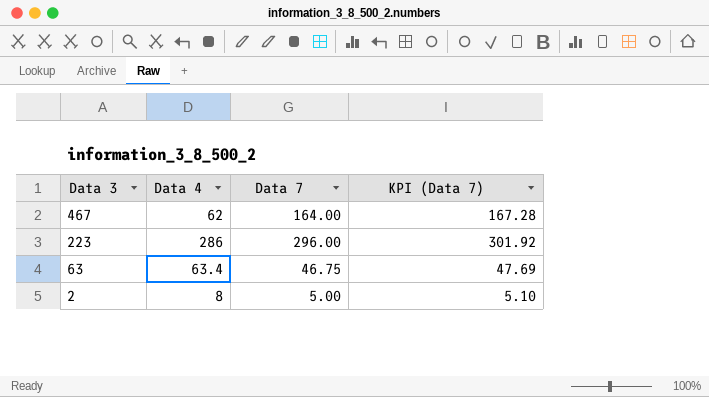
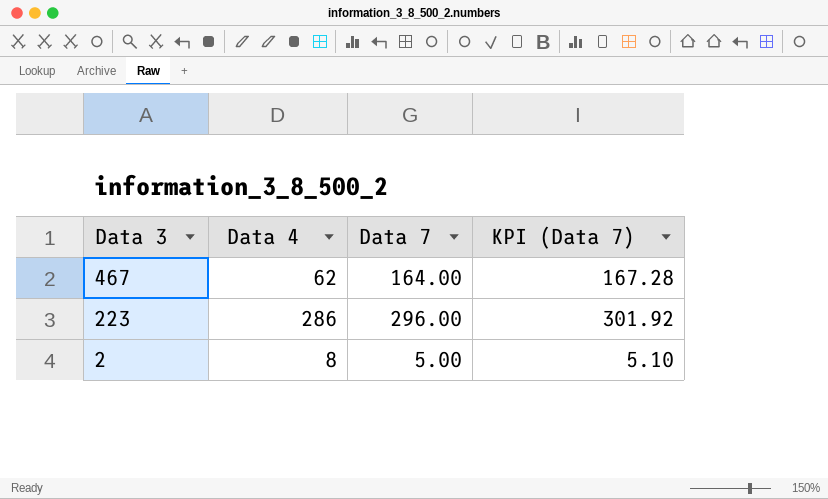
row 63: 63.4 | 46.75 | 47.69 -> none

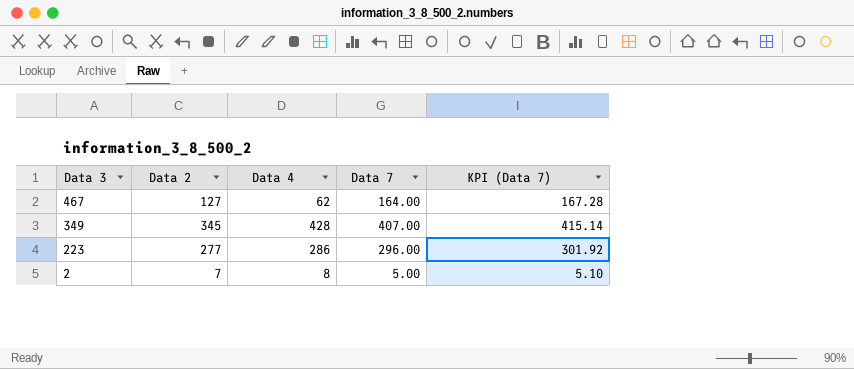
column Data 2 | position: none -> 2
row 349: none -> 345 | 428 | 407.00 | 415.14

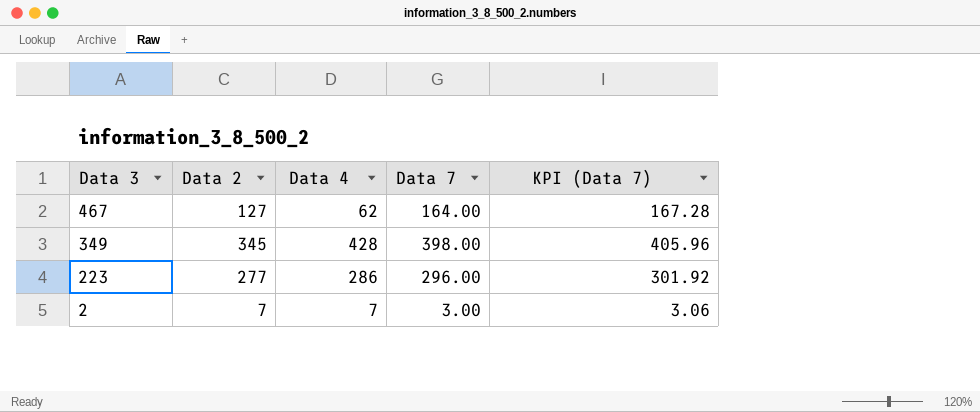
349 | Data 7: 407.00 -> 398.00
349 | KPI (Data 7): 415.14 -> 405.96
2 | Data 4: 8 -> 7
2 | Data 7: 5.00 -> 3.00
2 | KPI (Data 7): 5.10 -> 3.06

